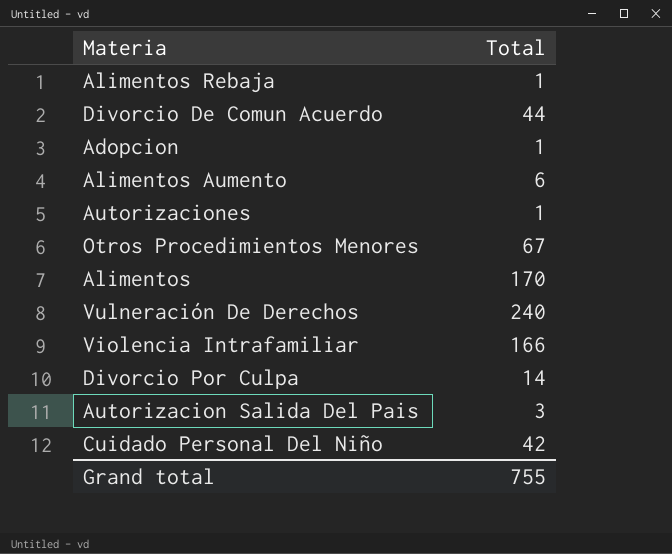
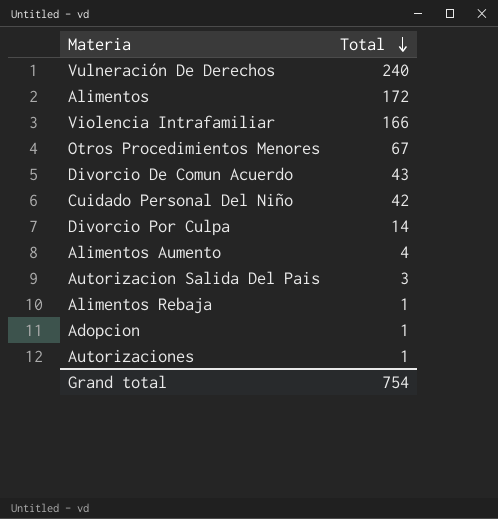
row order: none -> Total descending
Alimentos | Total: 170 -> 172
Divorcio De Comun Acuerdo | Total: 44 -> 43
Alimentos Aumento | Total: 6 -> 4
Grand total | Total: 755 -> 754

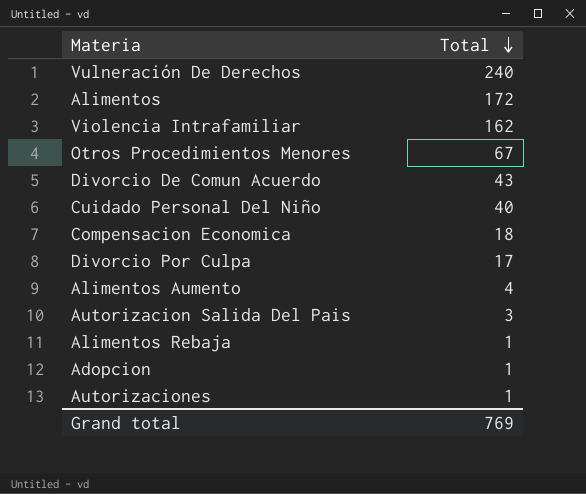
Violencia Intrafamiliar | Total: 166 -> 162
Cuidado Personal Del Niño | Total: 42 -> 40
row Compensacion Economica: none -> 18
Divorcio Por Culpa | Total: 14 -> 17
Grand total | Total: 754 -> 769

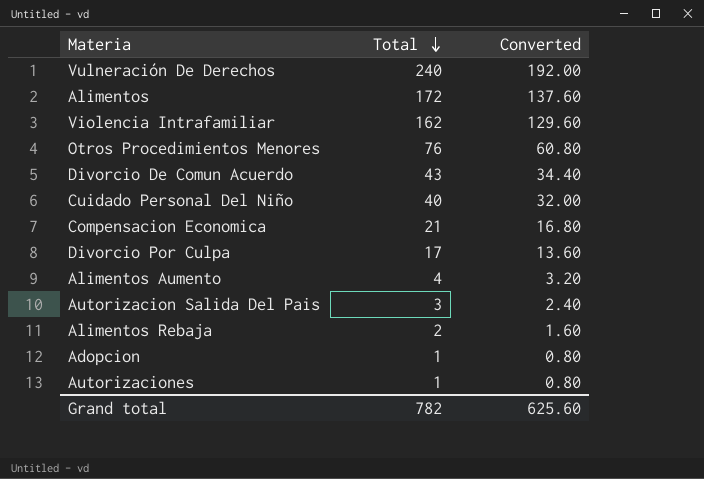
column Converted | formula: none -> [Total] * 0.8
Otros Procedimientos Menores | Total: 67 -> 76
Compensacion Economica | Total: 18 -> 21
Alimentos Rebaja | Total: 1 -> 2
Grand total | Total: 769 -> 782

